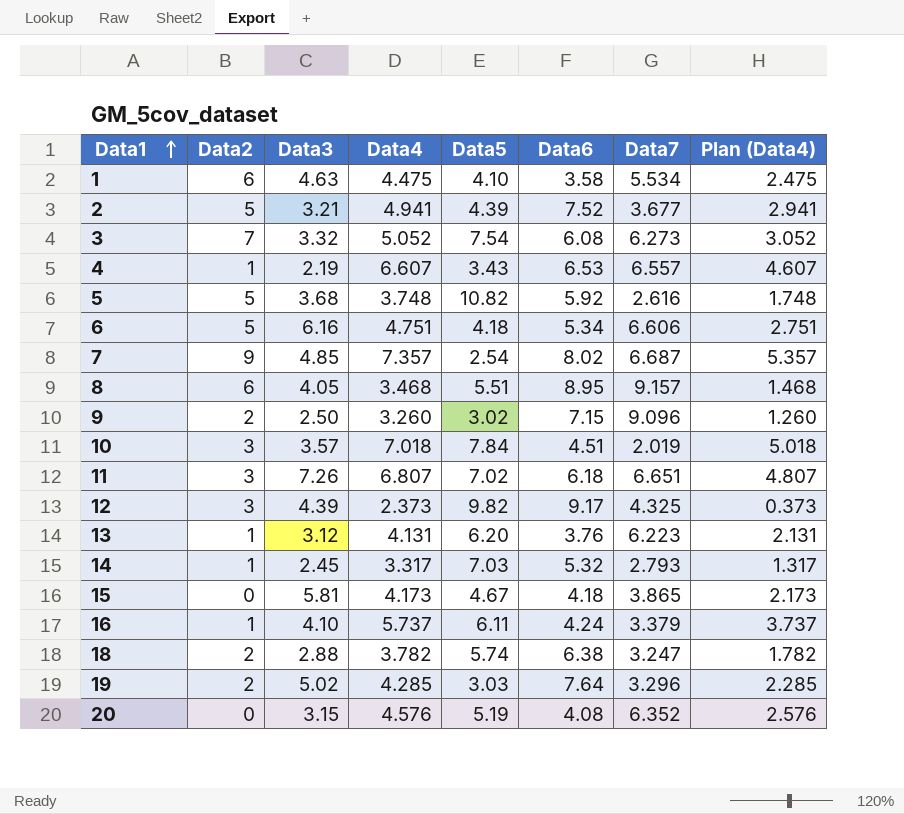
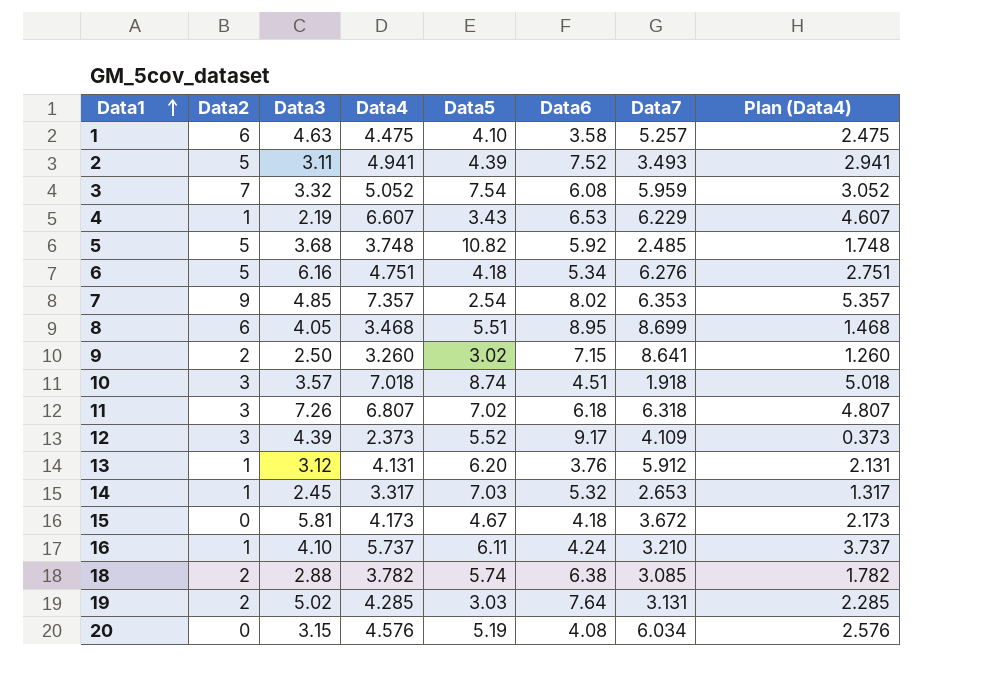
1 | Data7: 5.534 -> 5.257
2 | Data3: 3.21 -> 3.11
2 | Data7: 3.677 -> 3.493
3 | Data7: 6.273 -> 5.959
4 | Data7: 6.557 -> 6.229
5 | Data7: 2.616 -> 2.485
6 | Data7: 6.606 -> 6.276
7 | Data7: 6.687 -> 6.353
8 | Data7: 9.157 -> 8.699
9 | Data7: 9.096 -> 8.641
10 | Data5: 7.84 -> 8.74
10 | Data7: 2.019 -> 1.918
11 | Data7: 6.651 -> 6.318
12 | Data5: 9.82 -> 5.52
12 | Data7: 4.325 -> 4.109
13 | Data7: 6.223 -> 5.912
14 | Data7: 2.793 -> 2.653
15 | Data7: 3.865 -> 3.672
16 | Data7: 3.379 -> 3.210
18 | Data7: 3.247 -> 3.085
19 | Data7: 3.296 -> 3.131
20 | Data7: 6.352 -> 6.034

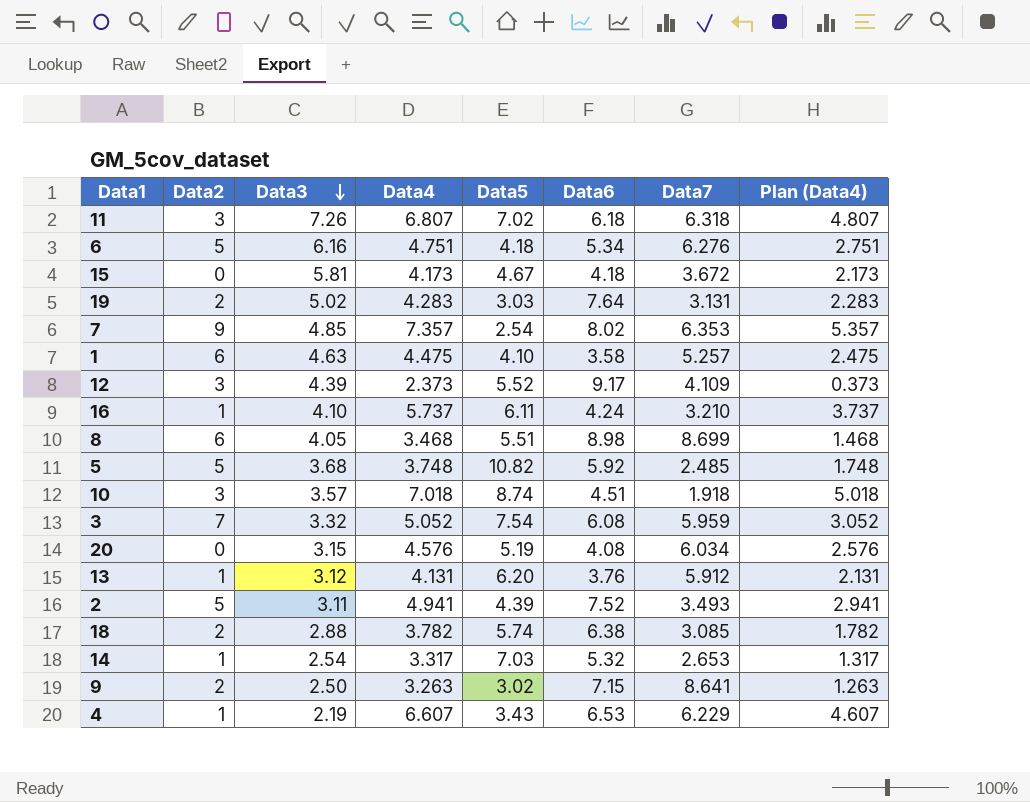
row order: Data1 ascending -> Data3 descending
19 | Data4: 4.285 -> 4.283
19 | Plan (Data4): 2.285 -> 2.283
8 | Data6: 8.95 -> 8.98
14 | Data3: 2.45 -> 2.54
9 | Data4: 3.260 -> 3.263
9 | Plan (Data4): 1.260 -> 1.263

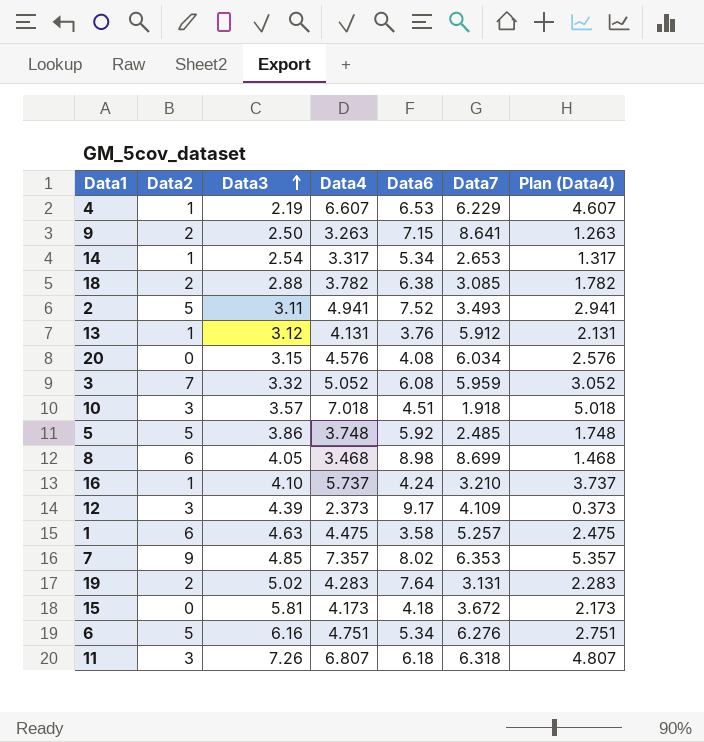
row order: Data3 descending -> Data3 ascending
column Data5 | position: 5 -> none
14 | Data6: 5.32 -> 5.34
5 | Data3: 3.68 -> 3.86

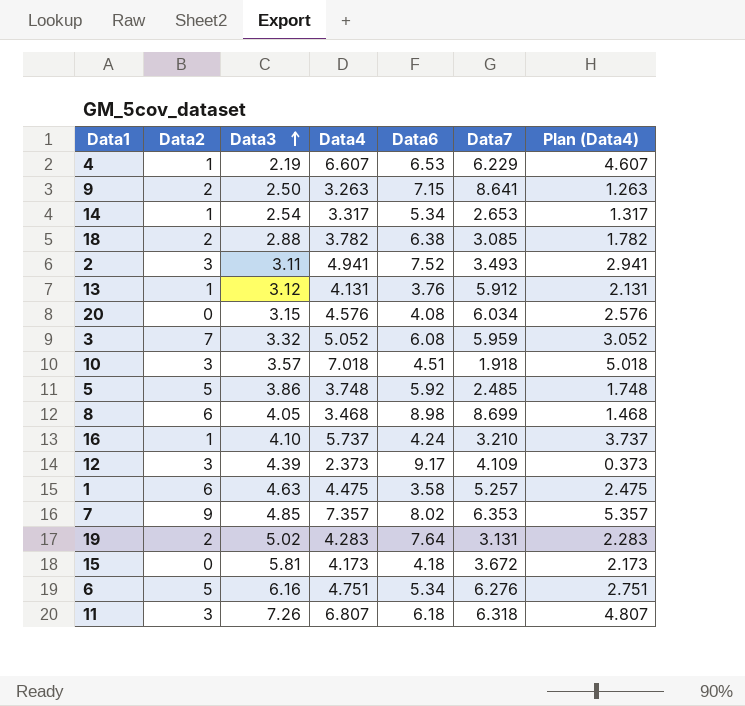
2 | Data2: 5 -> 3

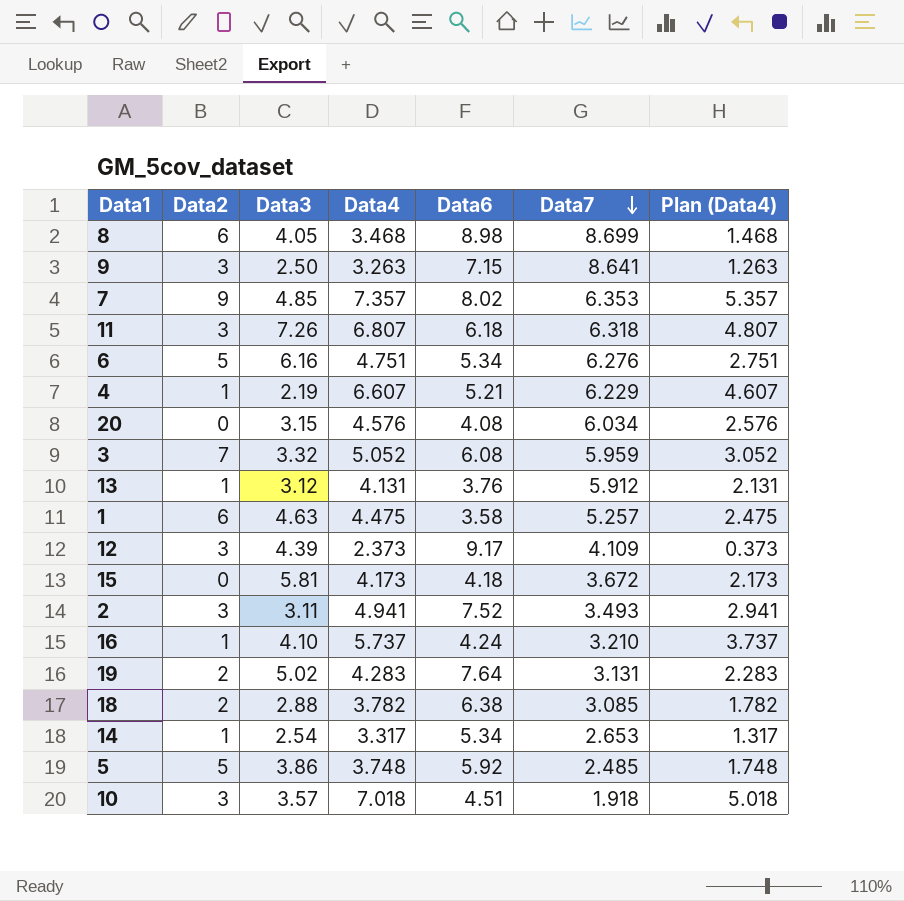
row order: Data3 ascending -> Data7 descending
9 | Data2: 2 -> 3
4 | Data6: 6.53 -> 5.21

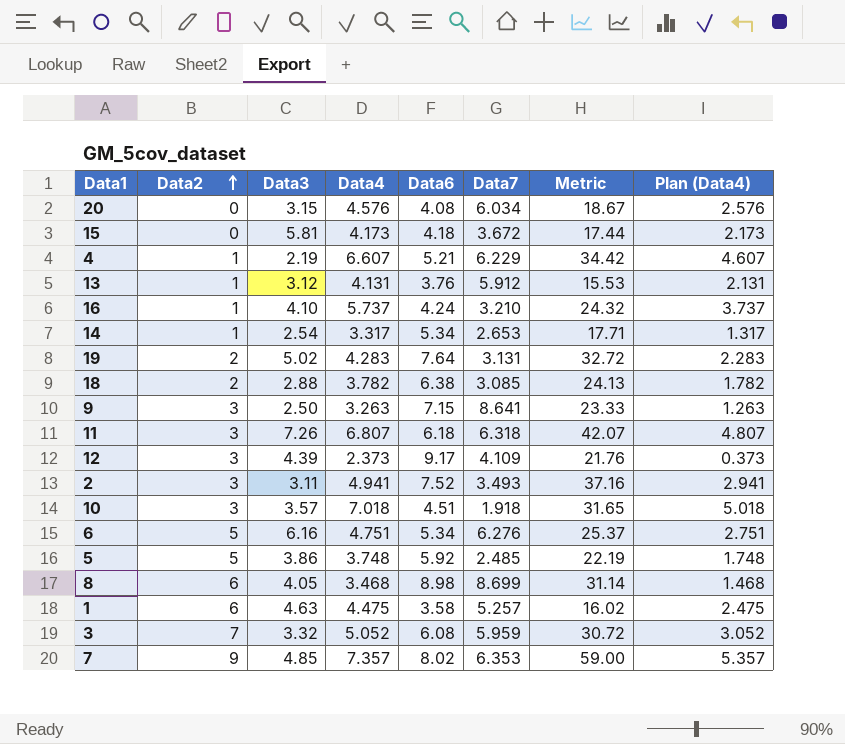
row order: Data7 descending -> Data2 ascending
column Metric | formula: none -> [Data4] * [Data6]

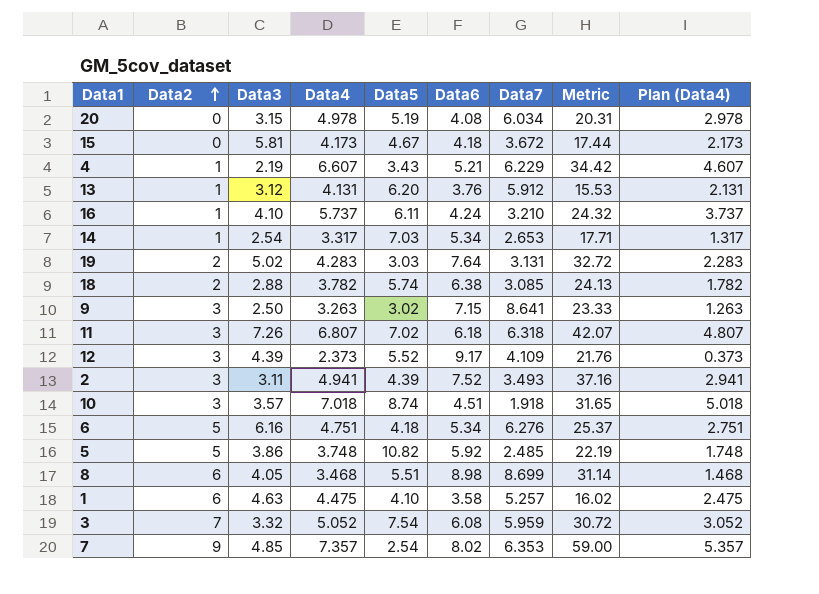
column Data5 | position: none -> 5
20 | Data4: 4.576 -> 4.978
20 | Metric: 18.67 -> 20.31
20 | Plan (Data4): 2.576 -> 2.978

